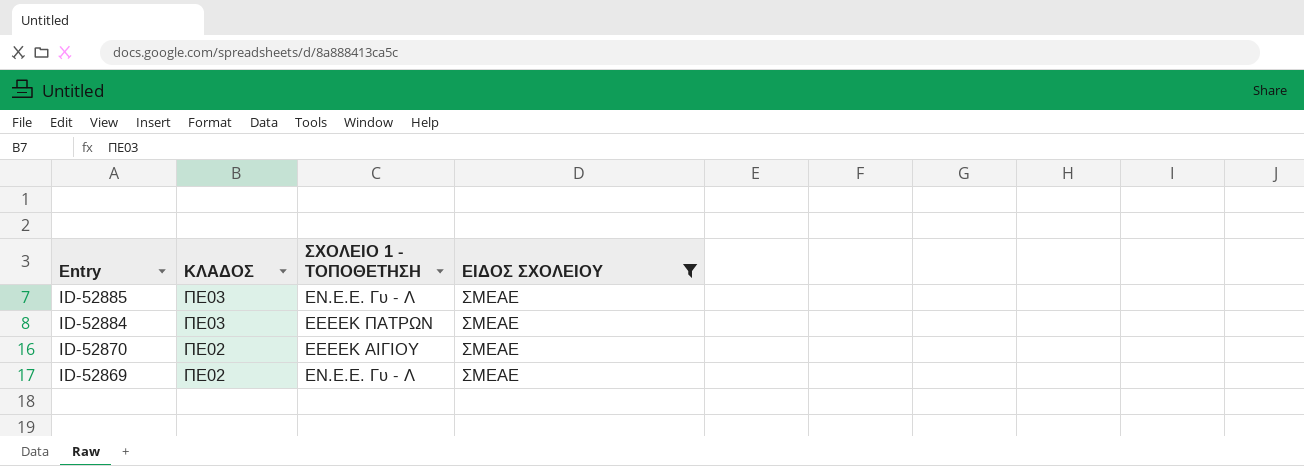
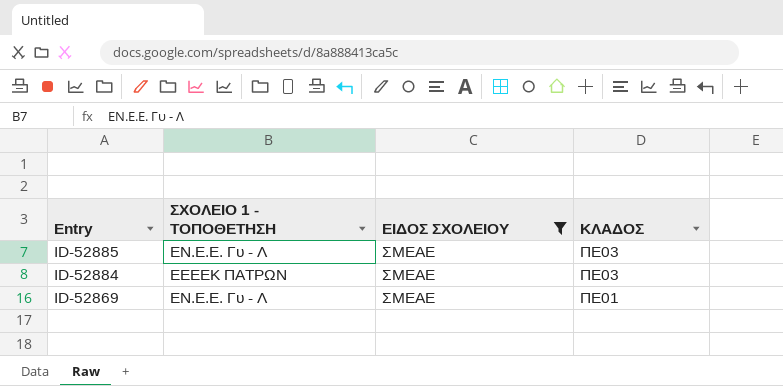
column ΚΛΑΔΟΣ | position: 2 -> 4
row ID-52870: ΠΕ02 | ΕΕΕΕΚ ΑΙΓΙΟΥ | ΣΜΕΑΕ -> none
ID-52869 | ΚΛΑΔΟΣ: ΠΕ02 -> ΠΕ01

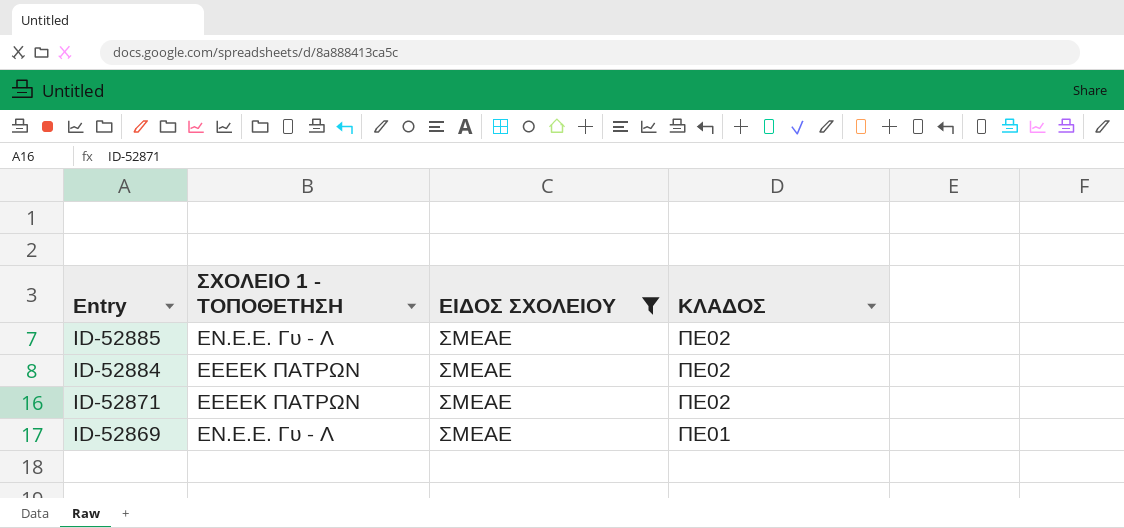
ID-52885 | ΚΛΑΔΟΣ: ΠΕ03 -> ΠΕ02
ID-52884 | ΚΛΑΔΟΣ: ΠΕ03 -> ΠΕ02
row ID-52871: none -> ΕΕΕΕΚ ΠΑΤΡΩΝ | ΣΜΕΑΕ | ΠΕ02

